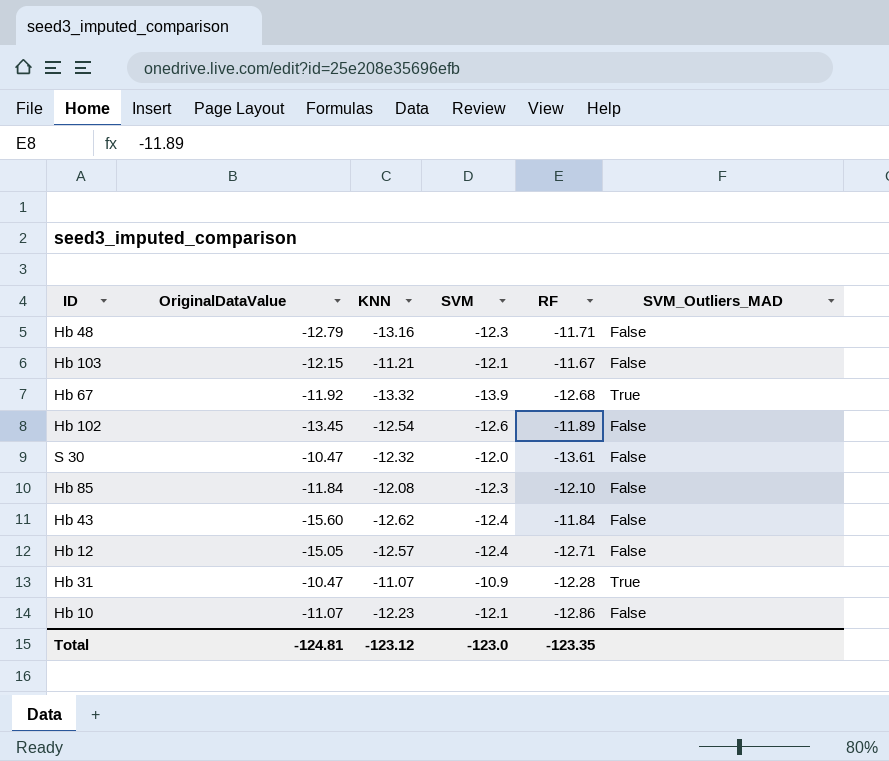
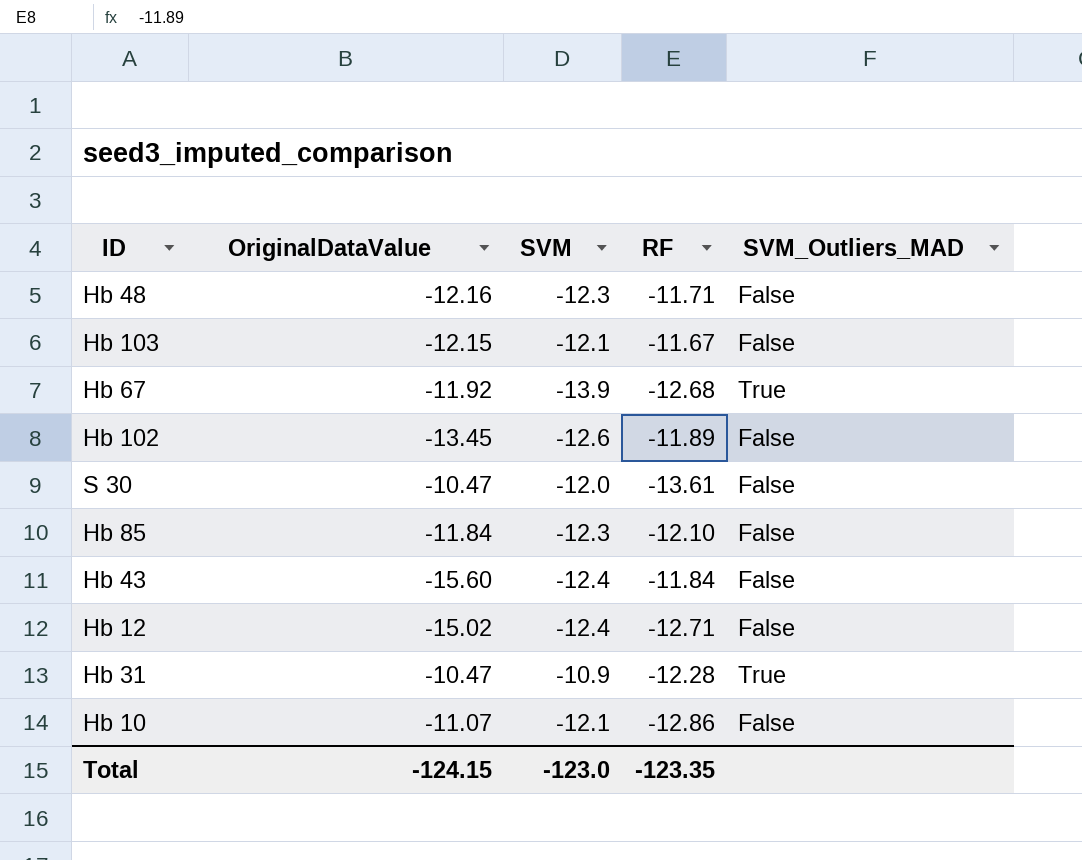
column KNN | position: 3 -> none
Hb 48 | OriginalDataValue: -12.79 -> -12.16
Hb 12 | OriginalDataValue: -15.05 -> -15.02
Total | OriginalDataValue: -124.81 -> -124.15

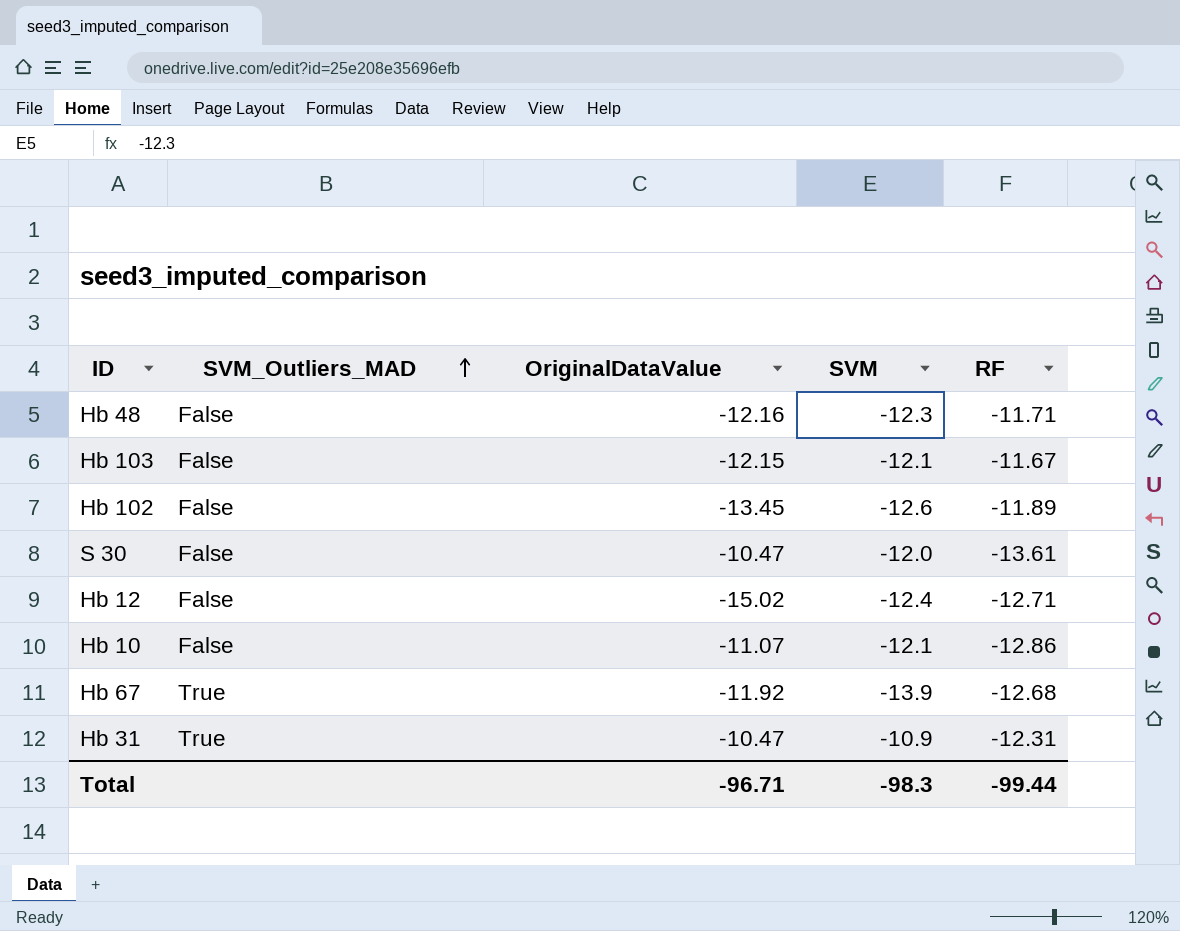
row order: none -> SVM_Outliers_MAD ascending
column SVM_Outliers_MAD | position: 5 -> 2
row Hb 85: -11.84 | -12.3 | -12.10 | False -> none
row Hb 43: -15.60 | -12.4 | -11.84 | False -> none
Hb 31 | RF: -12.28 -> -12.31
Total | OriginalDataValue: -124.15 -> -96.71
Total | SVM: -123.0 -> -98.3
Total | RF: -123.35 -> -99.44

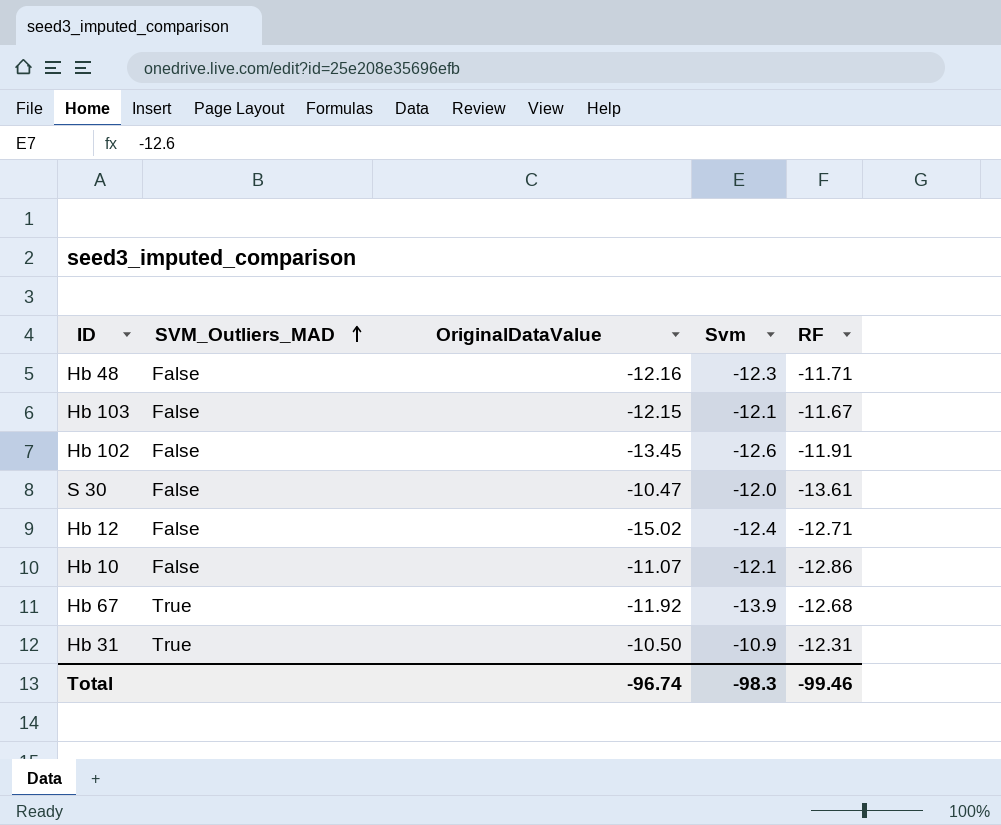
column name: SVM -> Svm
Hb 102 | RF: -11.89 -> -11.91
Hb 31 | OriginalDataValue: -10.47 -> -10.50
Total | OriginalDataValue: -96.71 -> -96.74
Total | RF: -99.44 -> -99.46

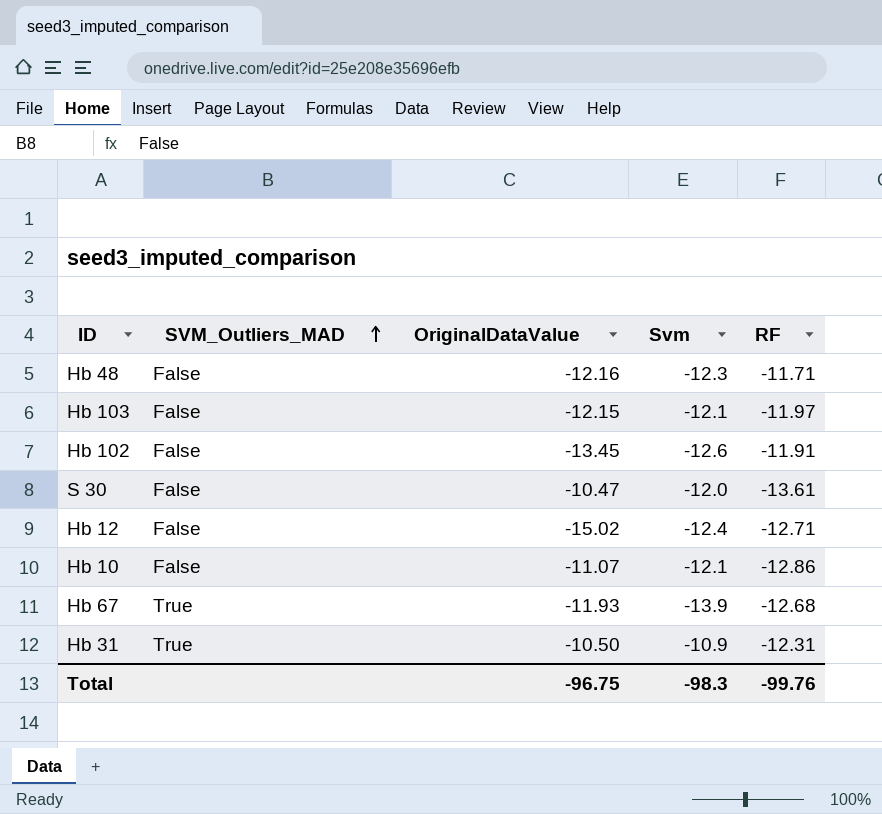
Hb 103 | RF: -11.67 -> -11.97
Hb 67 | OriginalDataValue: -11.92 -> -11.93
Total | OriginalDataValue: -96.74 -> -96.75
Total | RF: -99.46 -> -99.76

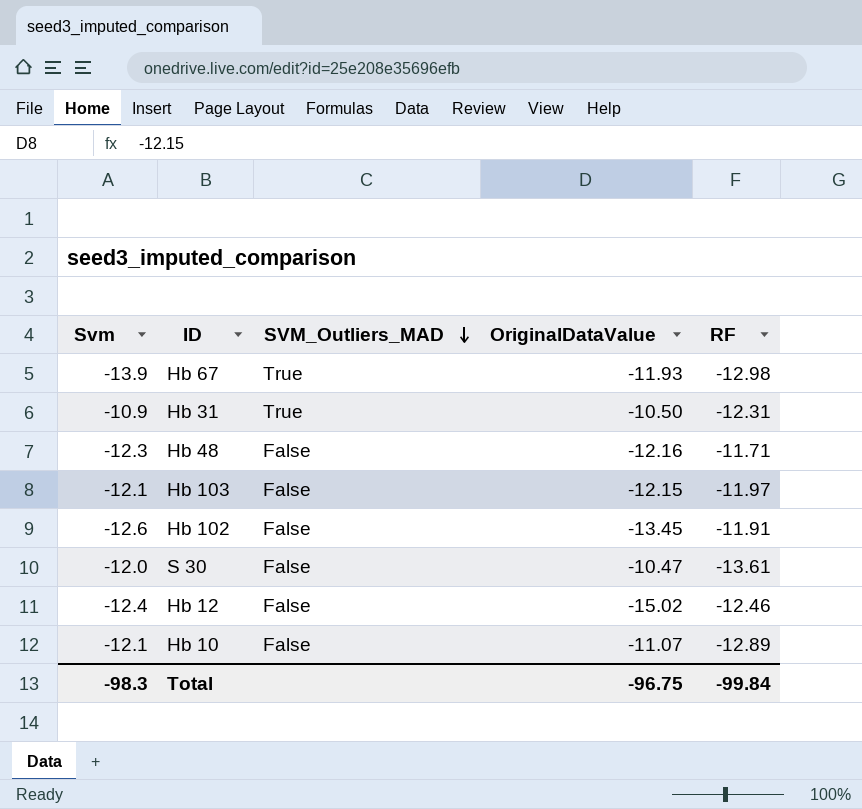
row order: SVM_Outliers_MAD ascending -> SVM_Outliers_MAD descending
column Svm | position: 4 -> 1
Hb 67 | RF: -12.68 -> -12.98
Hb 12 | RF: -12.71 -> -12.46
Hb 10 | RF: -12.86 -> -12.89
Total | RF: -99.76 -> -99.84

